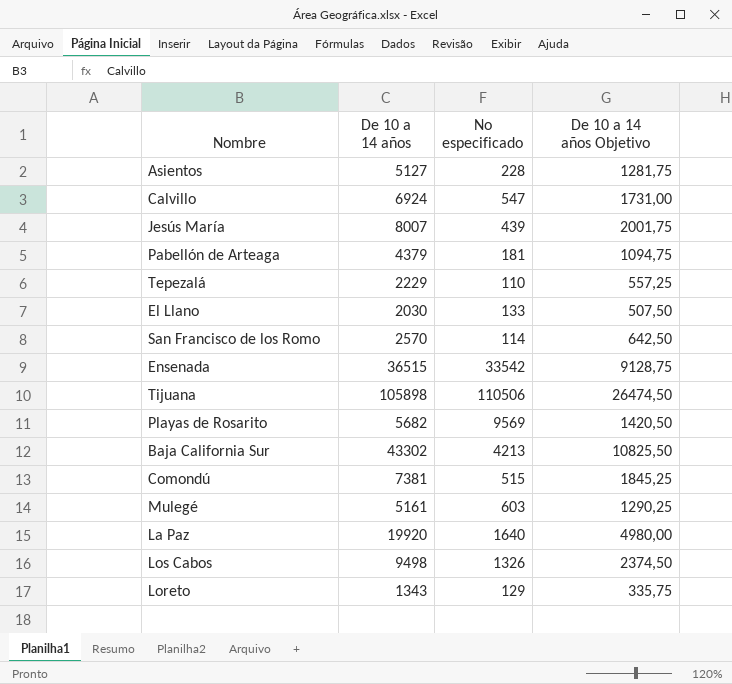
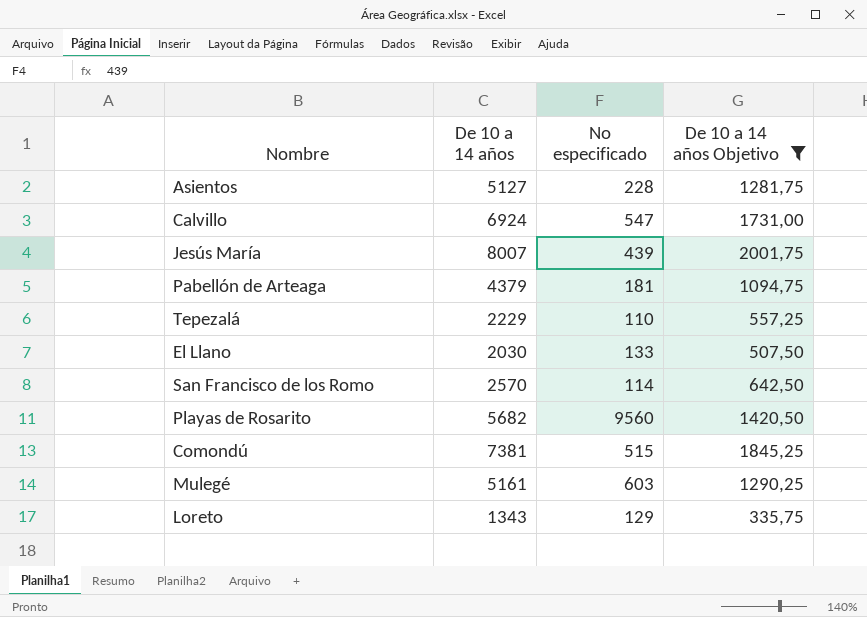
filter: none -> De 10 a 14 años Objetivo <= 2001,75
Playas de Rosarito | No especificado: 9569 -> 9560

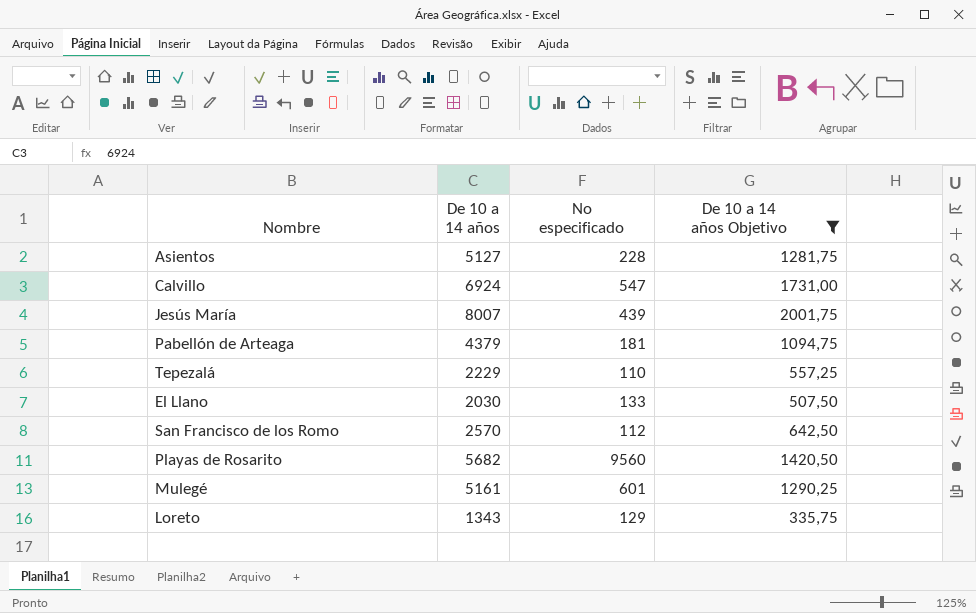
row Comondú: 7381 | 515 | 1845,25 -> none
San Francisco de los Romo | No especificado: 114 -> 112
Mulegé | No especificado: 603 -> 601

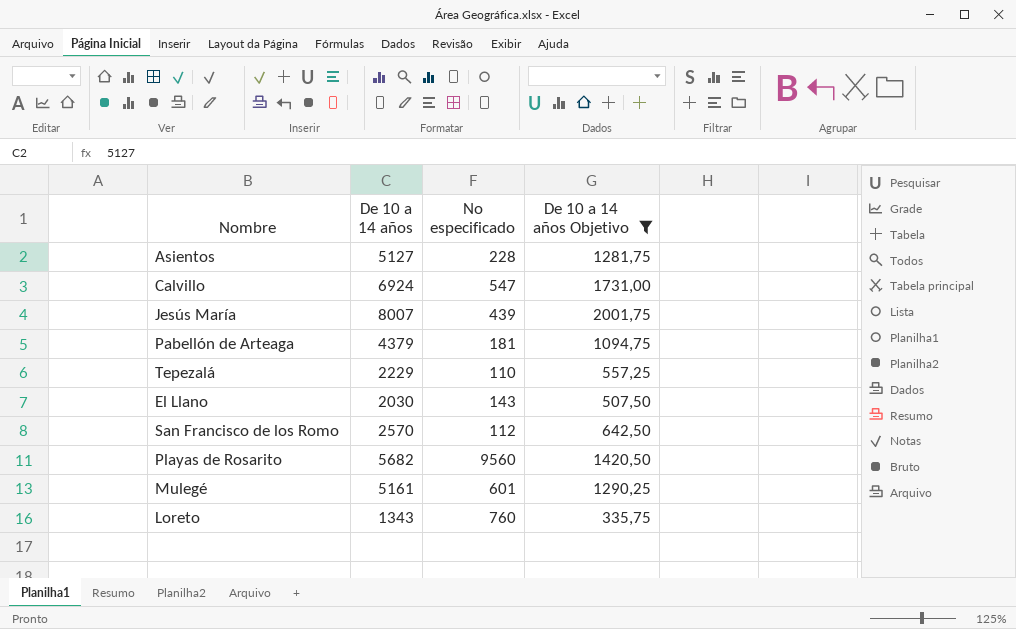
El Llano | No especificado: 133 -> 143
Loreto | No especificado: 129 -> 760

